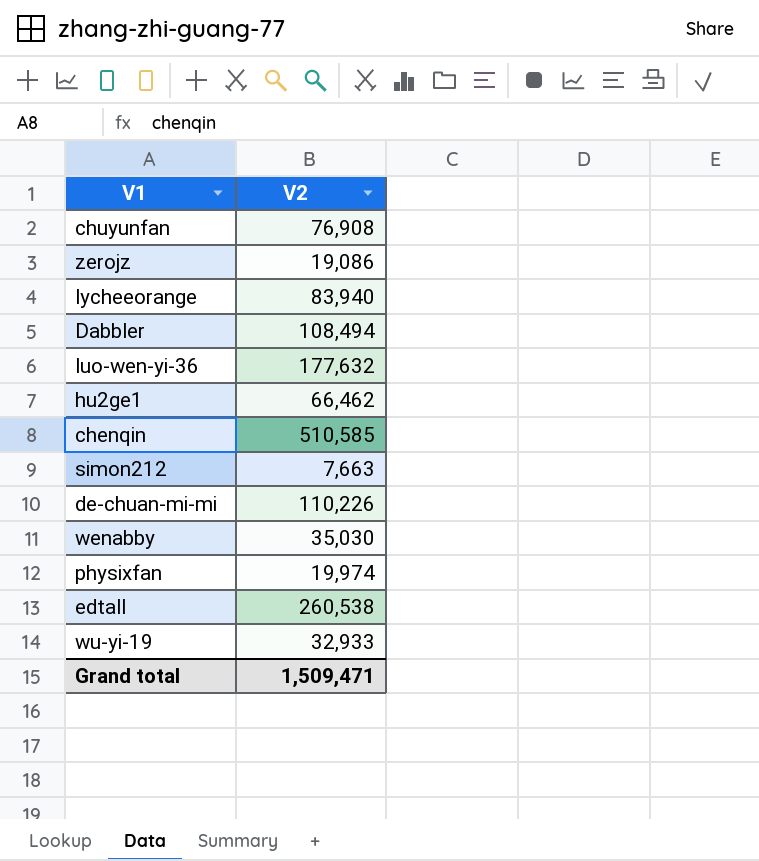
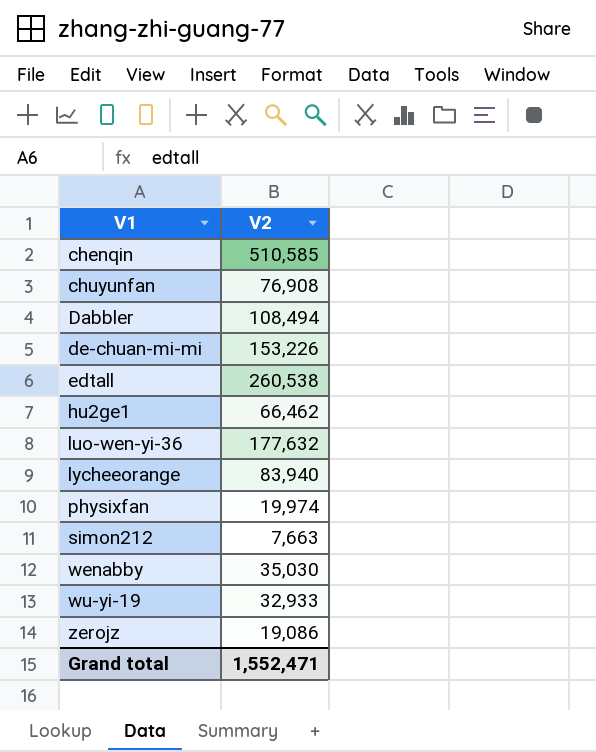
row order: none -> V1 ascending
de-chuan-mi-mi | V2: 110,226 -> 153,226
Grand total | V2: 1,509,471 -> 1,552,471

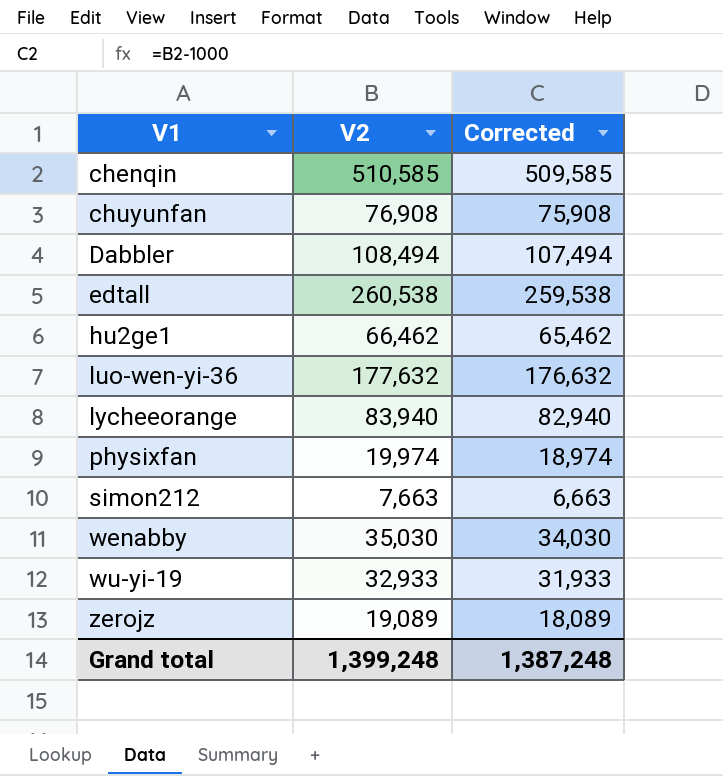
column Corrected | formula: none -> [V2] - 1000
row de-chuan-mi-mi: 153,226 -> none
zerojz | V2: 19,086 -> 19,089
Grand total | V2: 1,552,471 -> 1,399,248

